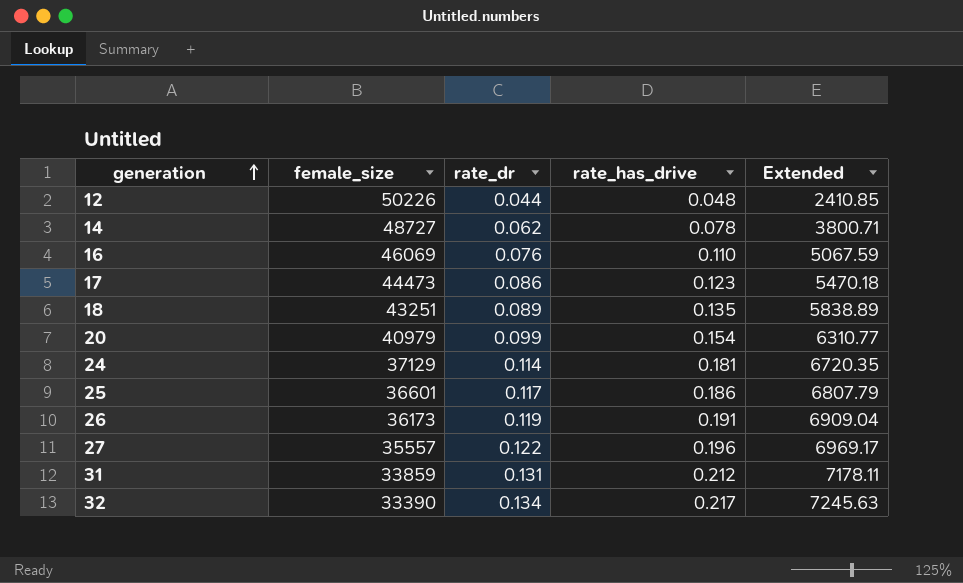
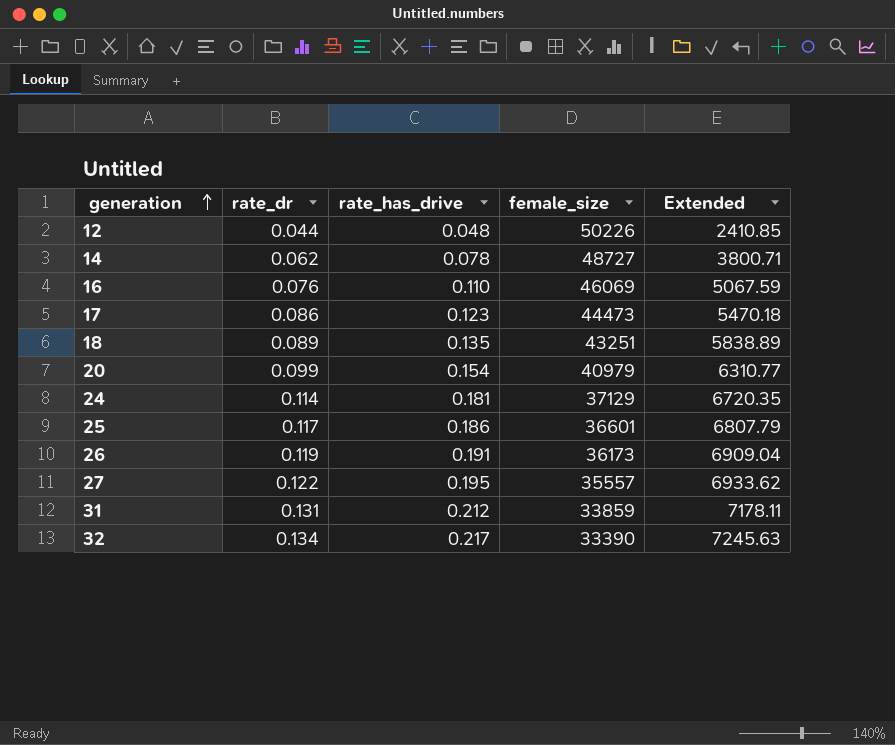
column female_size | position: 2 -> 4
27 | rate_has_drive: 0.196 -> 0.195
27 | Extended: 6969.17 -> 6933.62

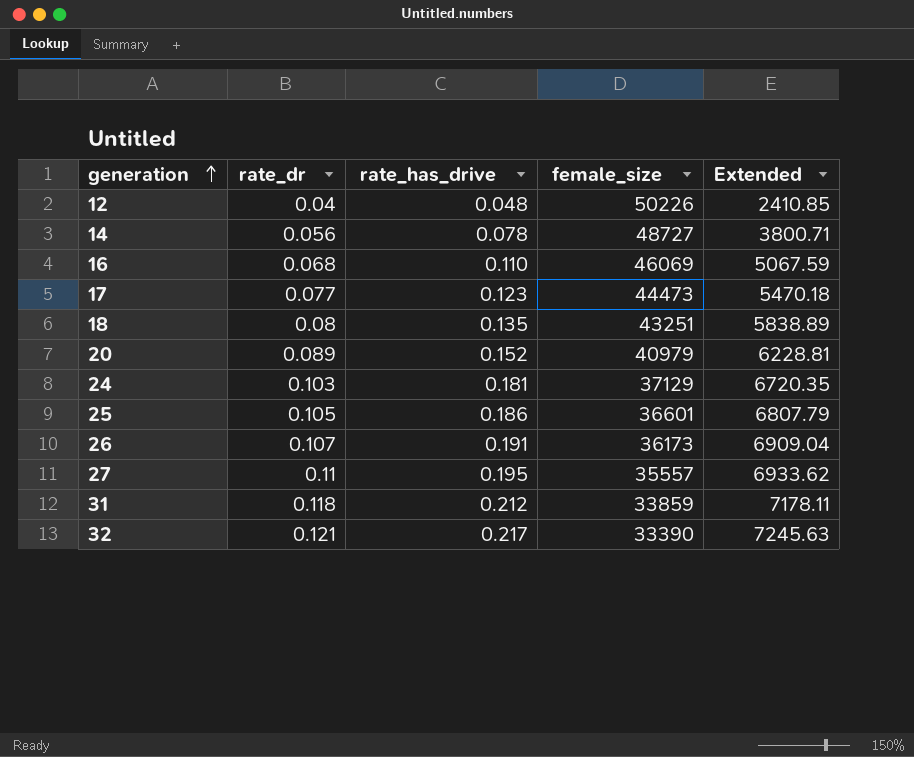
12 | rate_dr: 0.044 -> 0.04
14 | rate_dr: 0.062 -> 0.056
16 | rate_dr: 0.076 -> 0.068
17 | rate_dr: 0.086 -> 0.077
18 | rate_dr: 0.089 -> 0.08
20 | rate_dr: 0.099 -> 0.089
20 | rate_has_drive: 0.154 -> 0.152
20 | Extended: 6310.77 -> 6228.81
24 | rate_dr: 0.114 -> 0.103
25 | rate_dr: 0.117 -> 0.105
26 | rate_dr: 0.119 -> 0.107
27 | rate_dr: 0.122 -> 0.11
31 | rate_dr: 0.131 -> 0.118
32 | rate_dr: 0.134 -> 0.121

